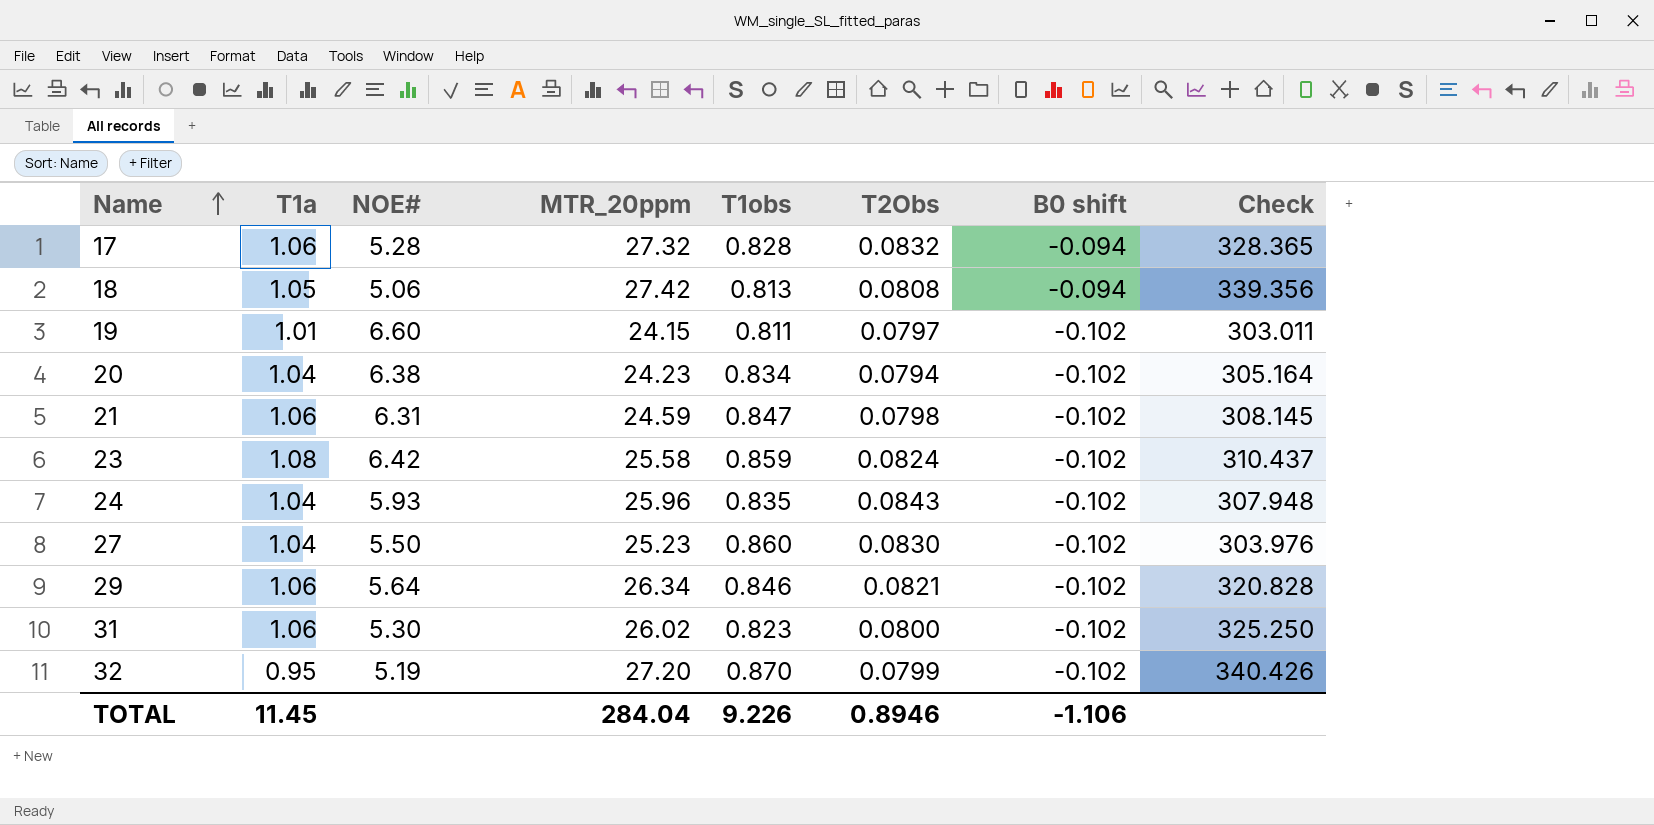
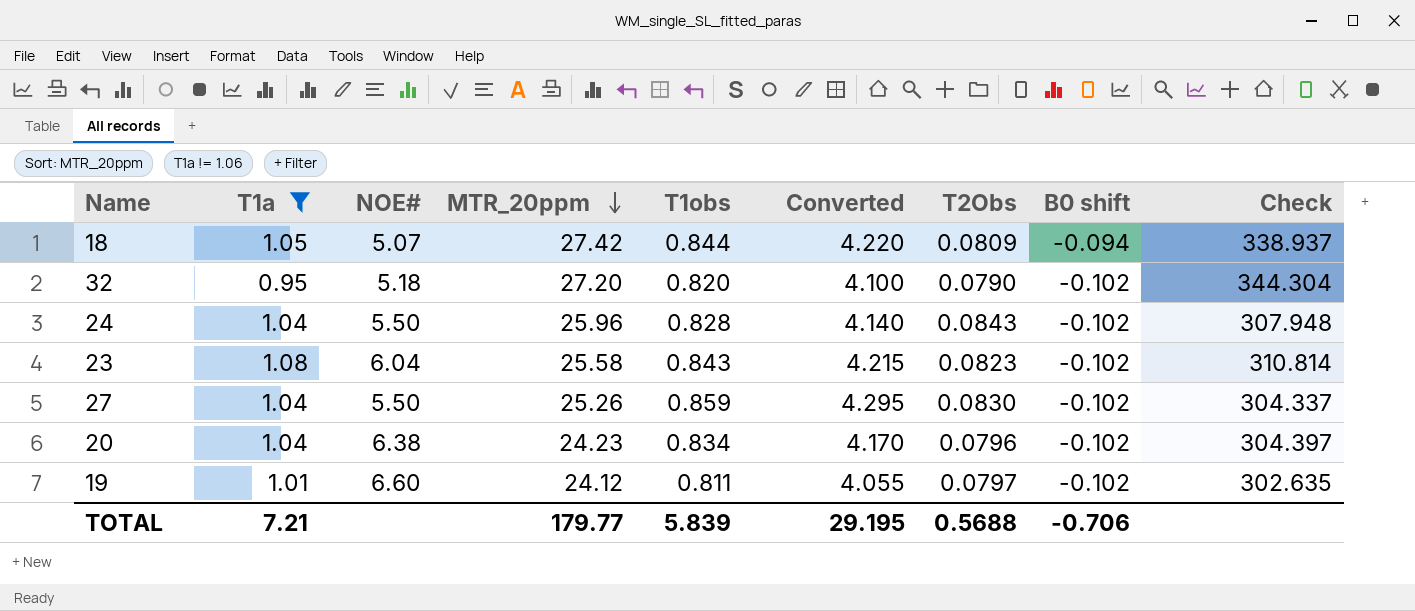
filter: none -> T1a != 1.06
row order: Name ascending -> MTR_20ppm descending
column Converted | formula: none -> [T1obs] * 5
18 | NOE#: 5.06 -> 5.07
18 | T1obs: 0.813 -> 0.844
18 | T2Obs: 0.0808 -> 0.0809
18 | Check: 339.356 -> 338.937
32 | NOE#: 5.19 -> 5.18
32 | T1obs: 0.870 -> 0.820
32 | T2Obs: 0.0799 -> 0.0790
32 | Check: 340.426 -> 344.304
24 | NOE#: 5.93 -> 5.50
24 | T1obs: 0.835 -> 0.828
23 | NOE#: 6.42 -> 6.04
23 | T1obs: 0.859 -> 0.843
23 | T2Obs: 0.0824 -> 0.0823
23 | Check: 310.437 -> 310.814
27 | MTR_20ppm: 25.23 -> 25.26
27 | T1obs: 0.860 -> 0.859
27 | Check: 303.976 -> 304.337
20 | T2Obs: 0.0794 -> 0.0796
20 | Check: 305.164 -> 304.397
19 | MTR_20ppm: 24.15 -> 24.12
19 | Check: 303.011 -> 302.635
TOTAL | T1a: 11.45 -> 7.21
TOTAL | MTR_20ppm: 284.04 -> 179.77
TOTAL | T1obs: 9.226 -> 5.839
TOTAL | T2Obs: 0.8946 -> 0.5688
TOTAL | B0 shift: -1.106 -> -0.706

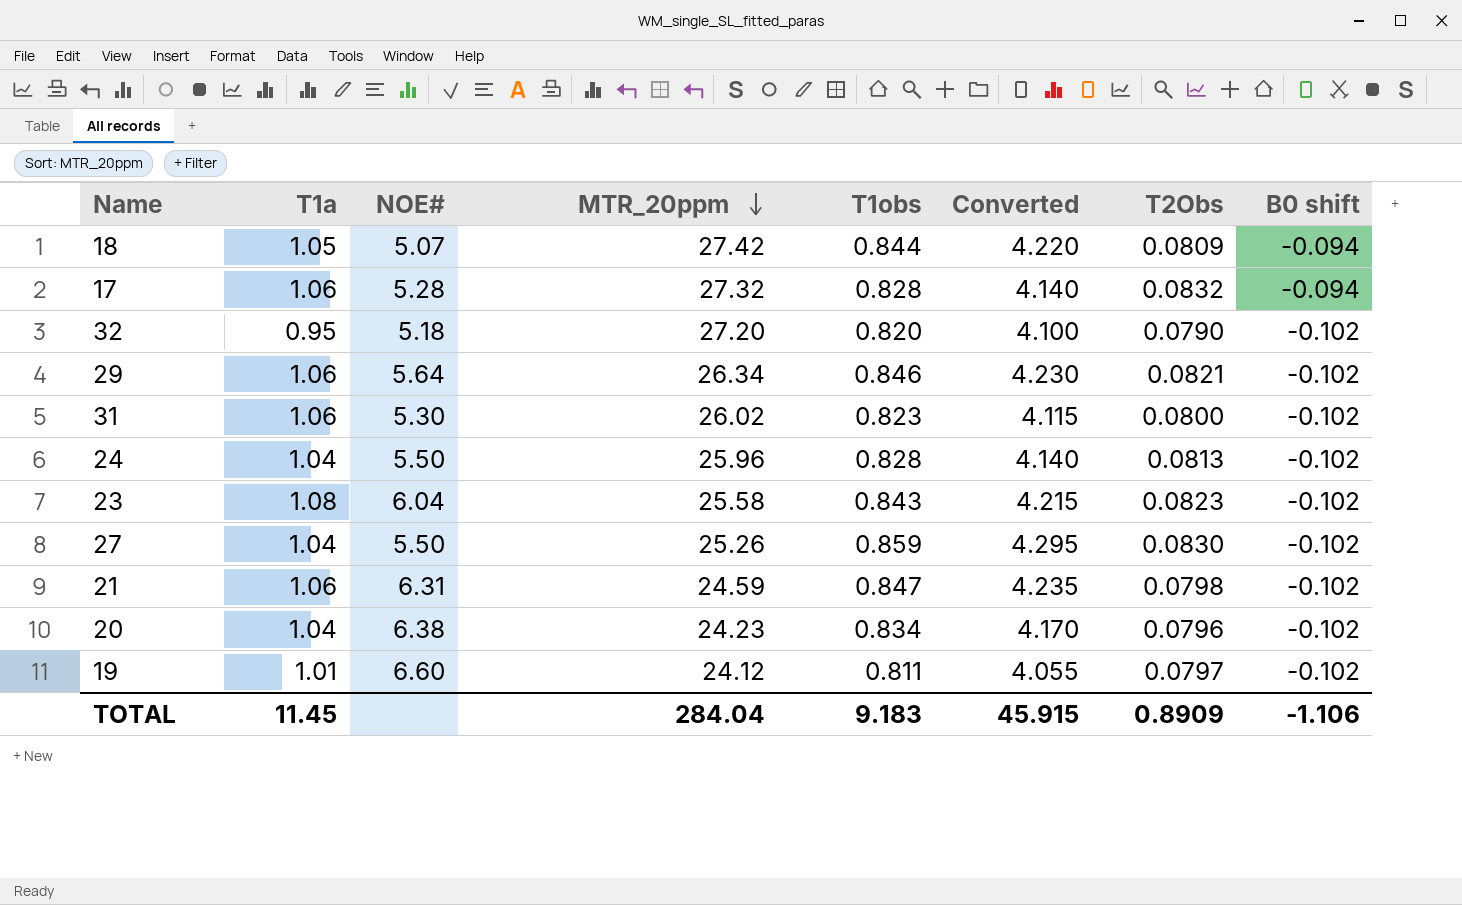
filter: T1a != 1.06 -> none
column Check | formula: [MTR_20ppm] / [T2Obs] -> none
24 | T2Obs: 0.0843 -> 0.0813
TOTAL | T1a: 7.21 -> 11.45
TOTAL | MTR_20ppm: 179.77 -> 284.04
TOTAL | T1obs: 5.839 -> 9.183
TOTAL | Converted: 29.195 -> 45.915
TOTAL | T2Obs: 0.5688 -> 0.8909
TOTAL | B0 shift: -0.706 -> -1.106

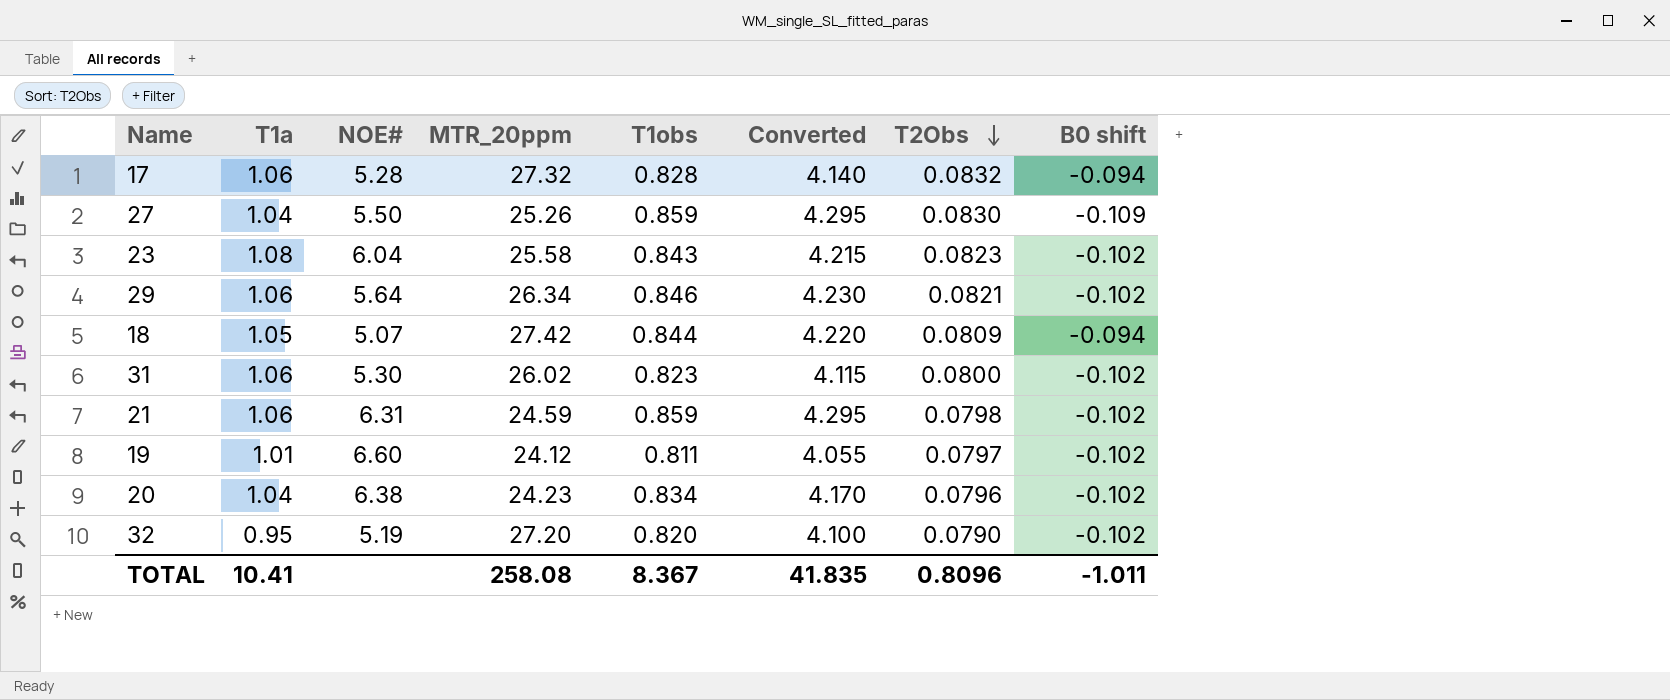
row order: MTR_20ppm descending -> T2Obs descending
row 24: 1.04 | 5.50 | 25.96 | 0.828 | 4.140 | 0.0813 | -0.102 -> none
27 | B0 shift: -0.102 -> -0.109
21 | T1obs: 0.847 -> 0.859
21 | Converted: 4.235 -> 4.295
32 | NOE#: 5.18 -> 5.19
TOTAL | T1a: 11.45 -> 10.41
TOTAL | MTR_20ppm: 284.04 -> 258.08
TOTAL | T1obs: 9.183 -> 8.367
TOTAL | Converted: 45.915 -> 41.835
TOTAL | T2Obs: 0.8909 -> 0.8096
TOTAL | B0 shift: -1.106 -> -1.011

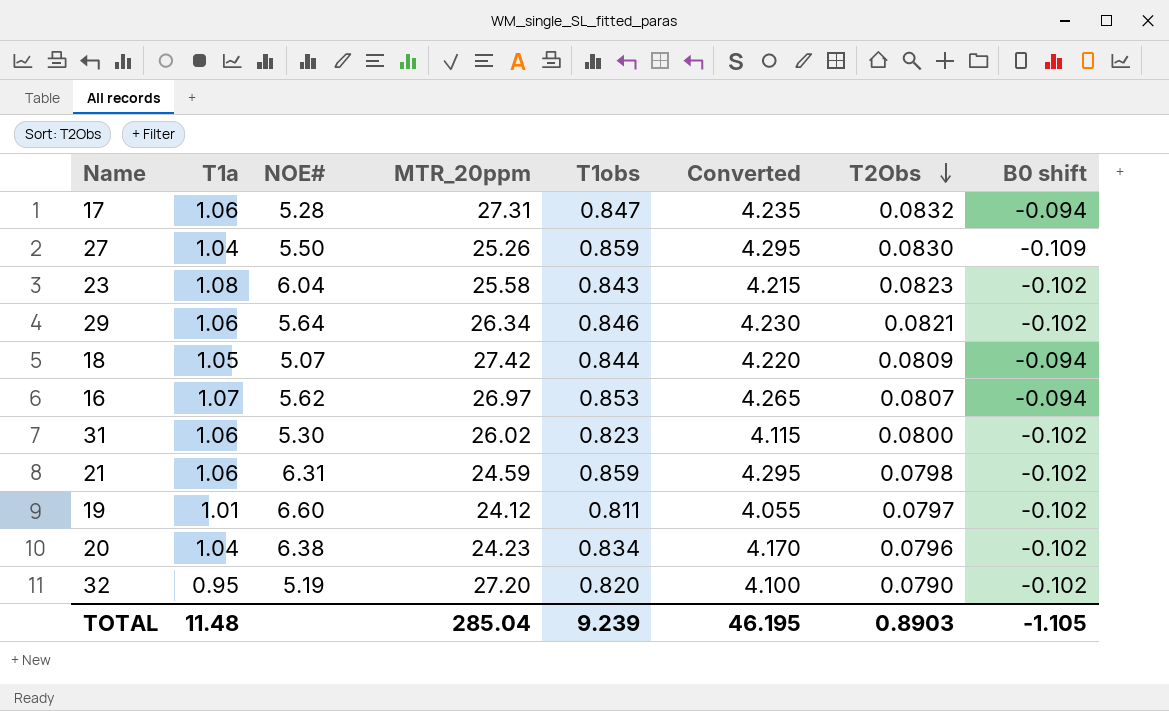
17 | MTR_20ppm: 27.32 -> 27.31
17 | T1obs: 0.828 -> 0.847
17 | Converted: 4.140 -> 4.235
row 16: none -> 1.07 | 5.62 | 26.97 | 0.853 | 4.265 | 0.0807 | -0.094
TOTAL | T1a: 10.41 -> 11.48
TOTAL | MTR_20ppm: 258.08 -> 285.04
TOTAL | T1obs: 8.367 -> 9.239
TOTAL | Converted: 41.835 -> 46.195
TOTAL | T2Obs: 0.8096 -> 0.8903
TOTAL | B0 shift: -1.011 -> -1.105

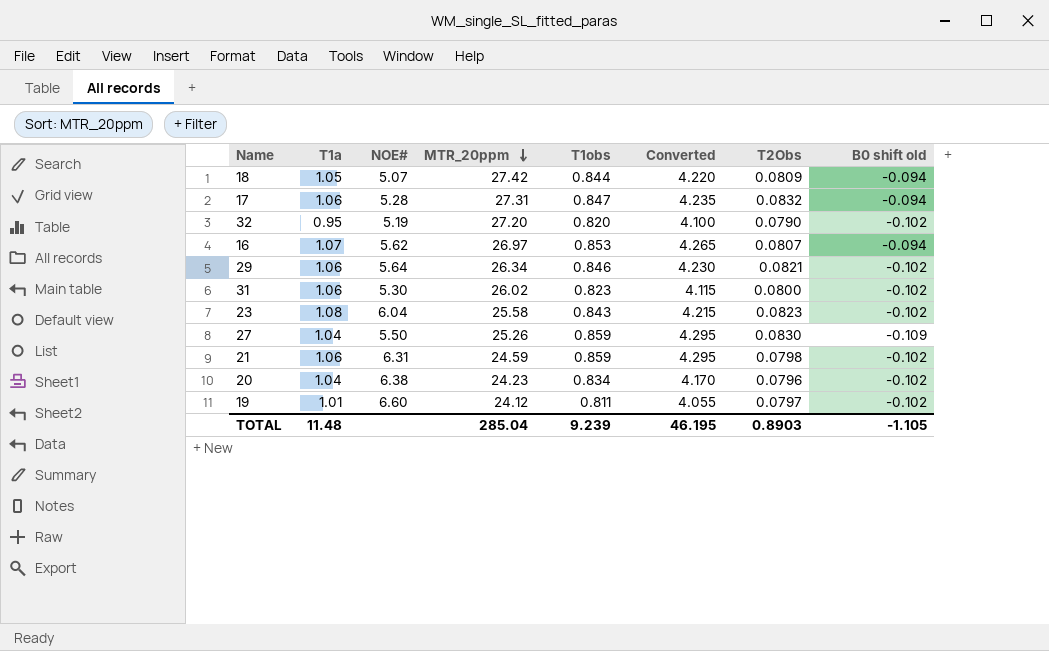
row order: T2Obs descending -> MTR_20ppm descending
column name: B0 shift -> B0 shift old

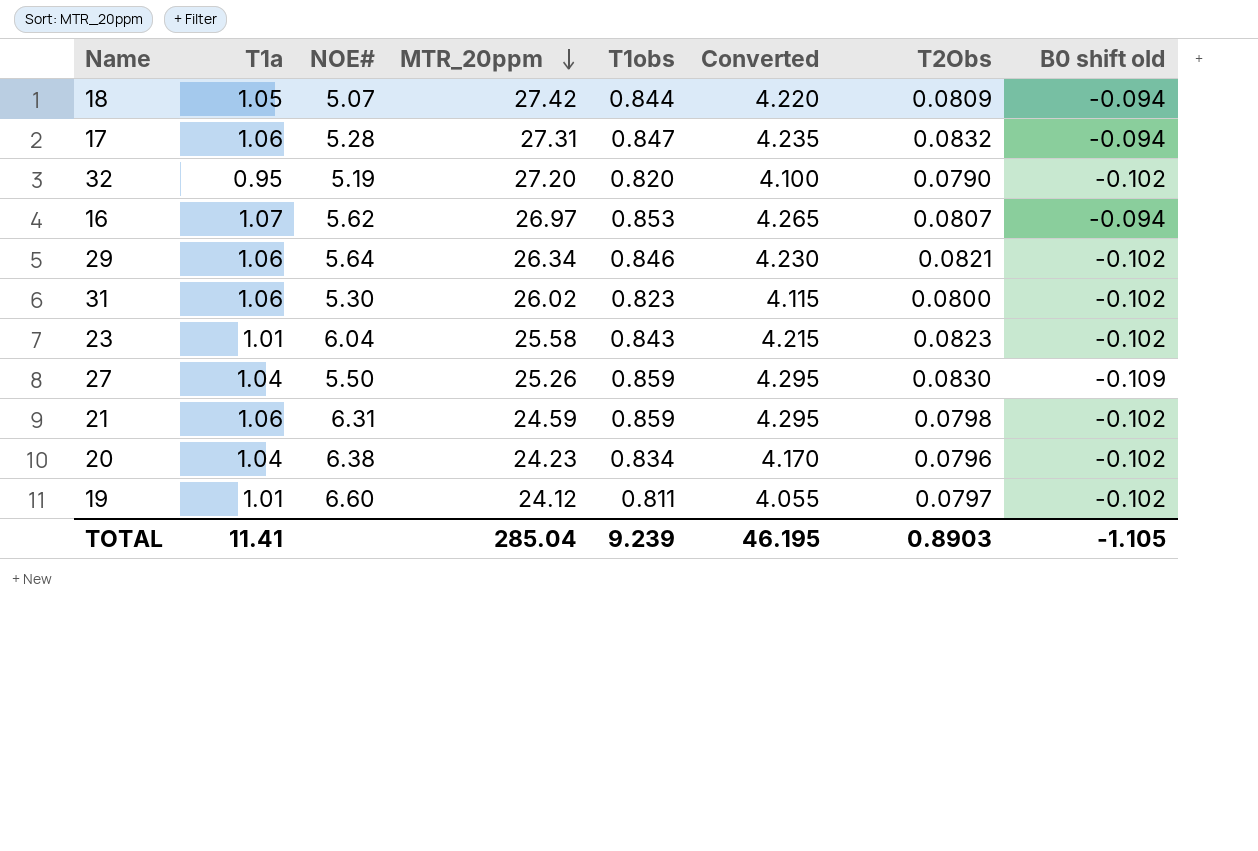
23 | T1a: 1.08 -> 1.01
TOTAL | T1a: 11.48 -> 11.41

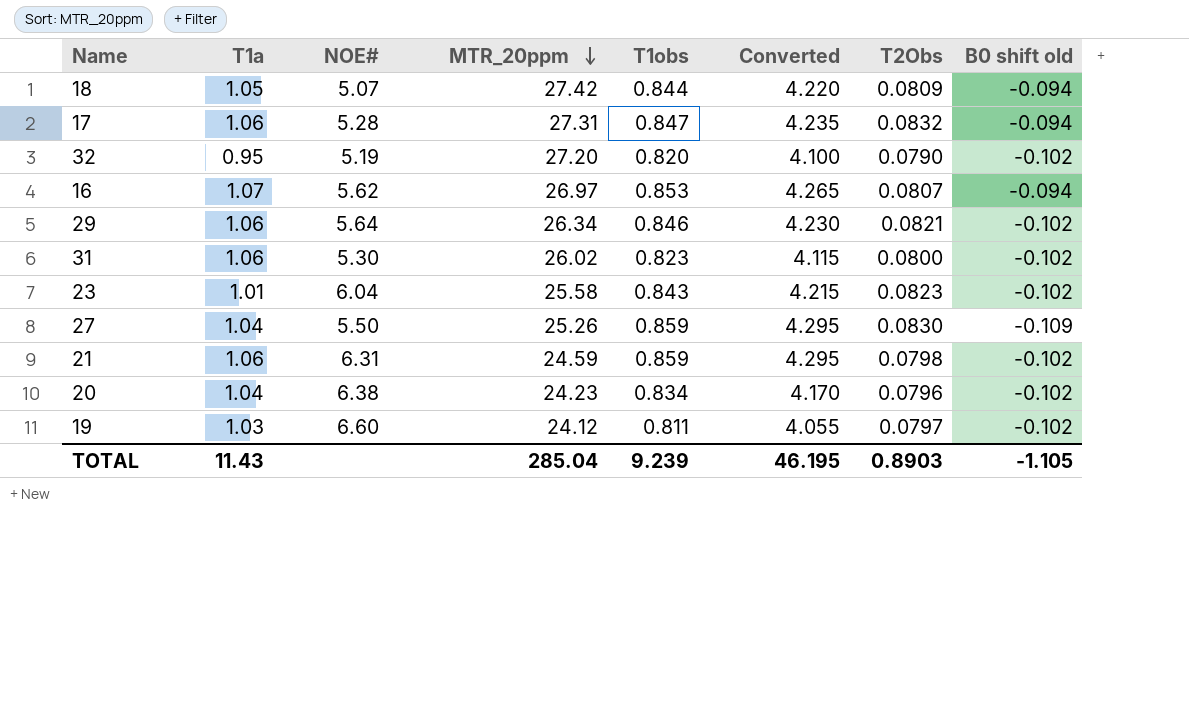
19 | T1a: 1.01 -> 1.03
TOTAL | T1a: 11.41 -> 11.43

